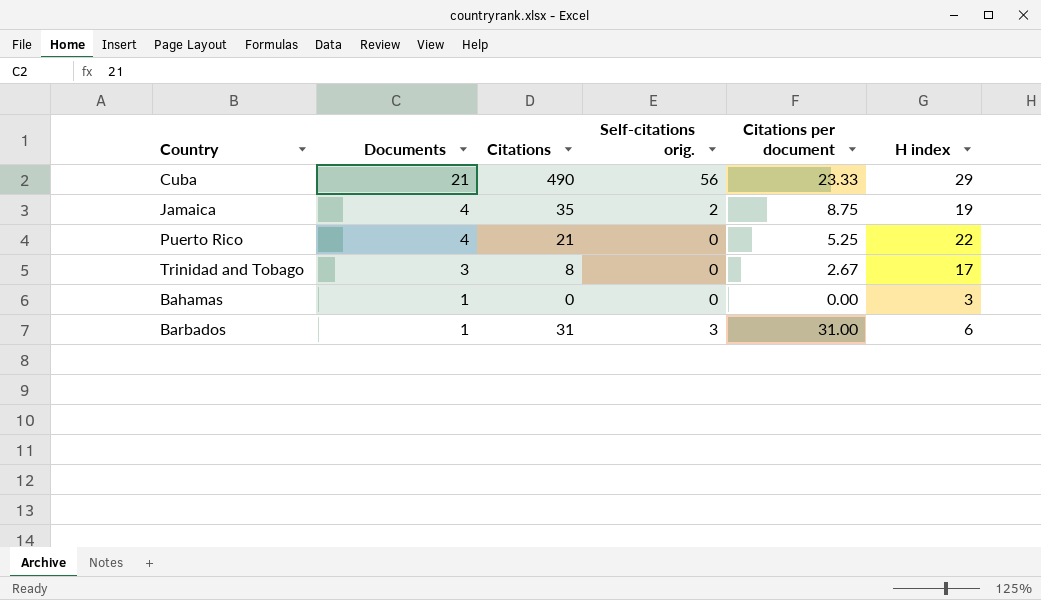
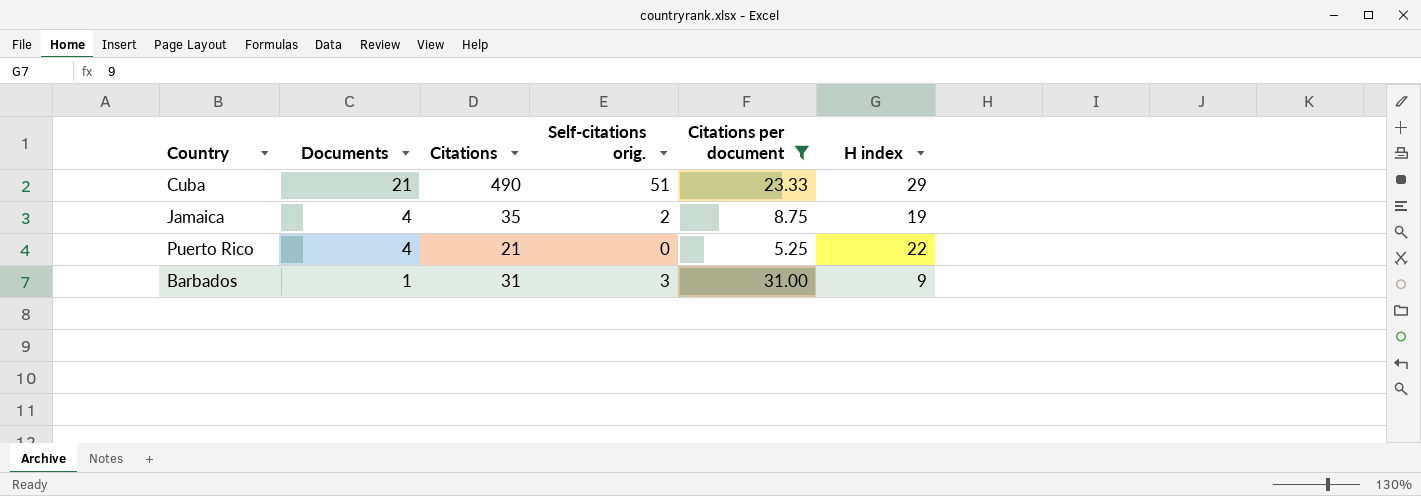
filter: none -> Citations per document >= 5.25
Cuba | Self-citations orig.: 56 -> 51
Barbados | H index: 6 -> 9

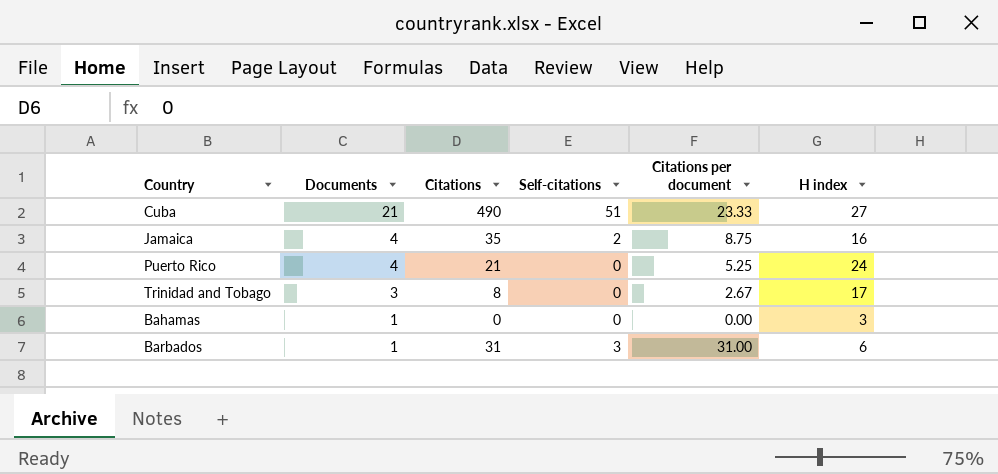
filter: Citations per document >= 5.25 -> none
column name: Self-citations orig. -> Self-citations
Cuba | H index: 29 -> 27
Jamaica | H index: 19 -> 16
Puerto Rico | H index: 22 -> 24
Barbados | H index: 9 -> 6

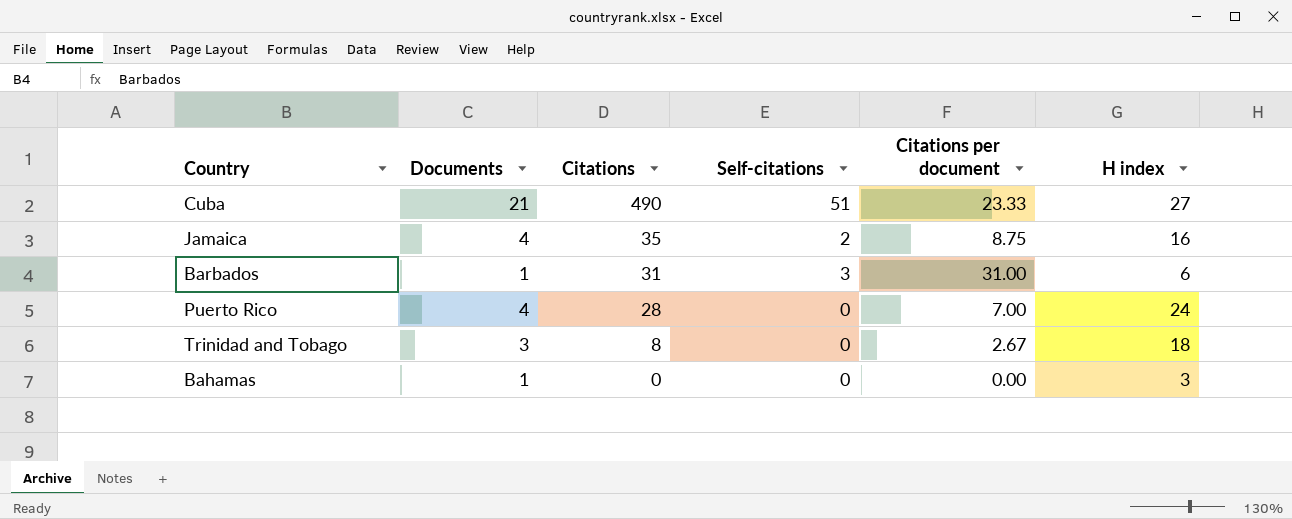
row order: Documents descending -> Citations descending
Puerto Rico | Citations: 21 -> 28
Puerto Rico | Citations per document: 5.25 -> 7.00
Trinidad and Tobago | H index: 17 -> 18

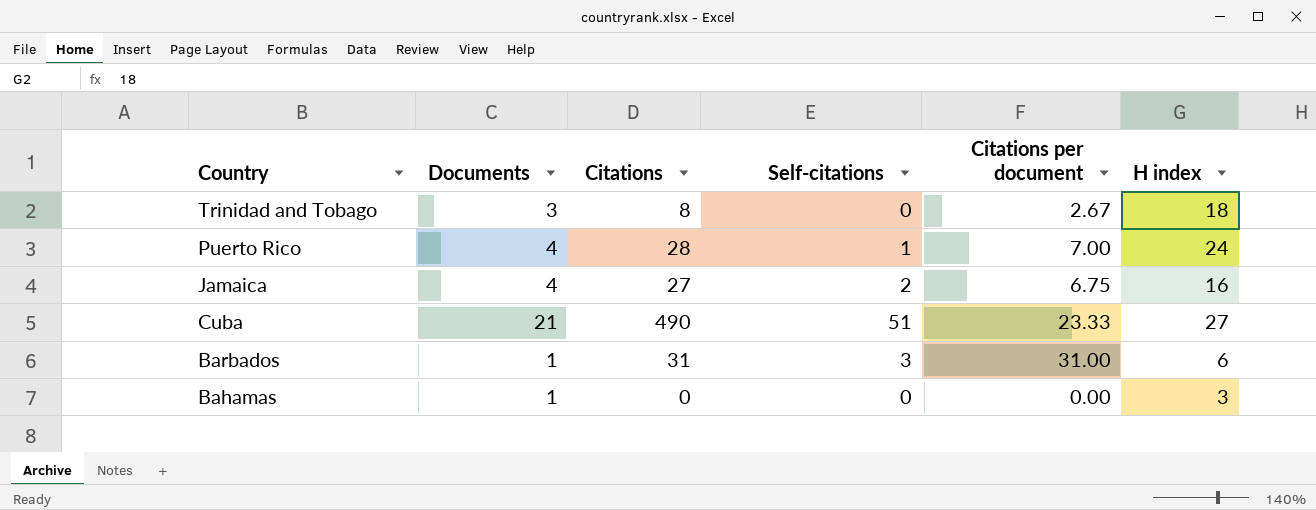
row order: Citations descending -> Country descending
Puerto Rico | Self-citations: 0 -> 1
Jamaica | Citations: 35 -> 27
Jamaica | Citations per document: 8.75 -> 6.75

